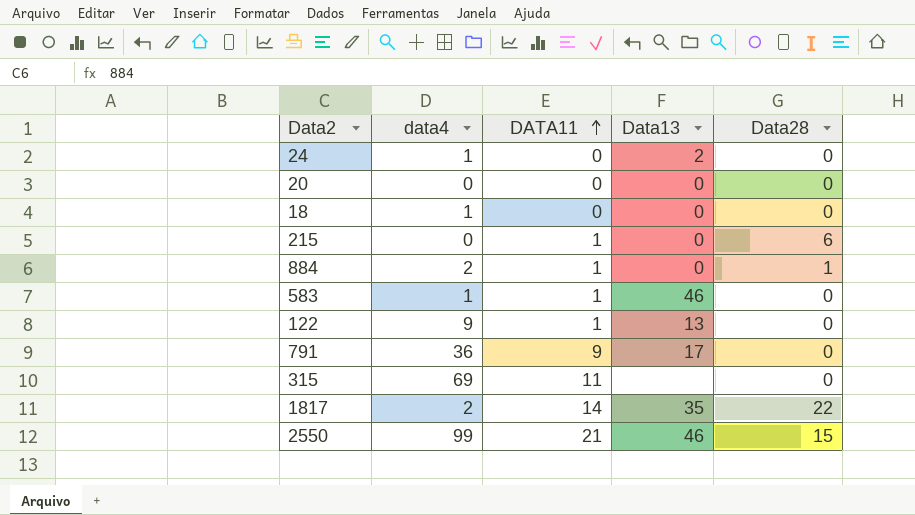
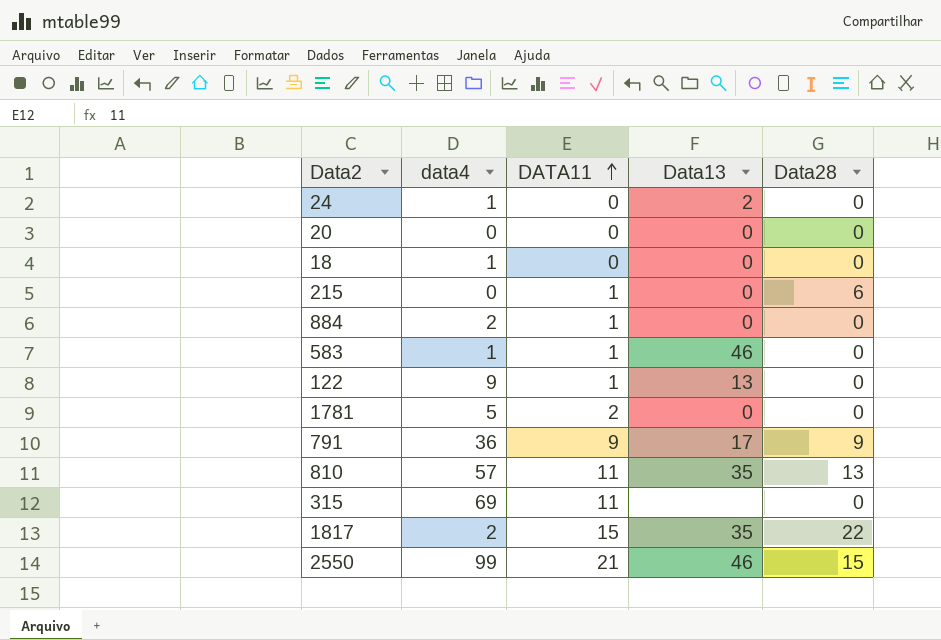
884 | Data28: 1 -> 0
row 1781: none -> 5 | 2 | 0 | 0
791 | Data28: 0 -> 9
row 810: none -> 57 | 11 | 35 | 13
1817 | DATA11: 14 -> 15

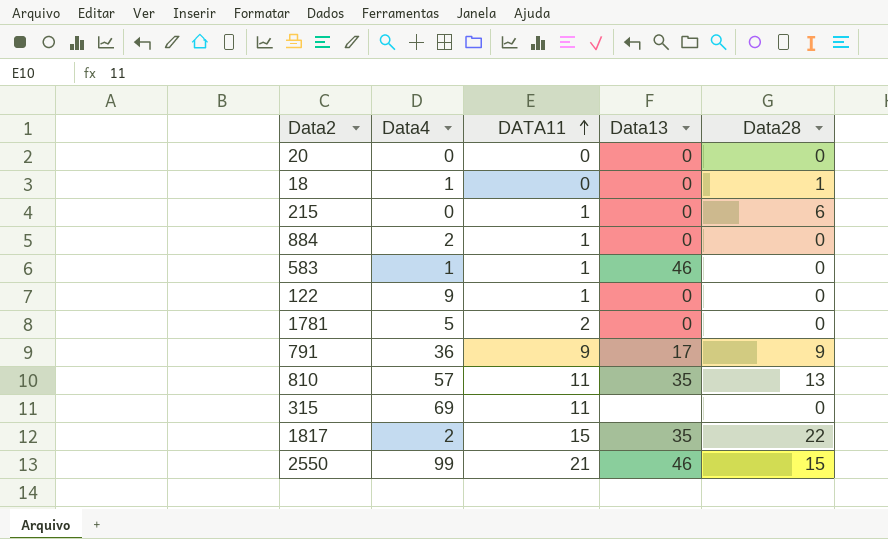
column name: data4 -> Data4
row 24: 1 | 0 | 2 | 0 -> none
18 | Data28: 0 -> 1
122 | Data13: 13 -> 0

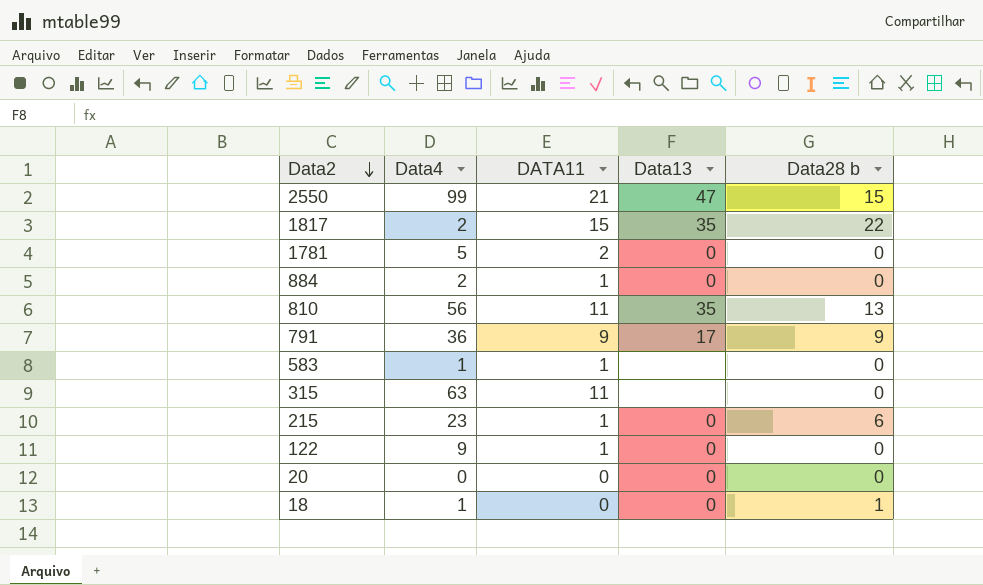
row order: DATA11 ascending -> Data2 descending
column name: Data28 -> Data28 b
2550 | Data13: 46 -> 47
810 | Data4: 57 -> 56
583 | Data13: 46 -> none
315 | Data4: 69 -> 63
215 | Data4: 0 -> 23

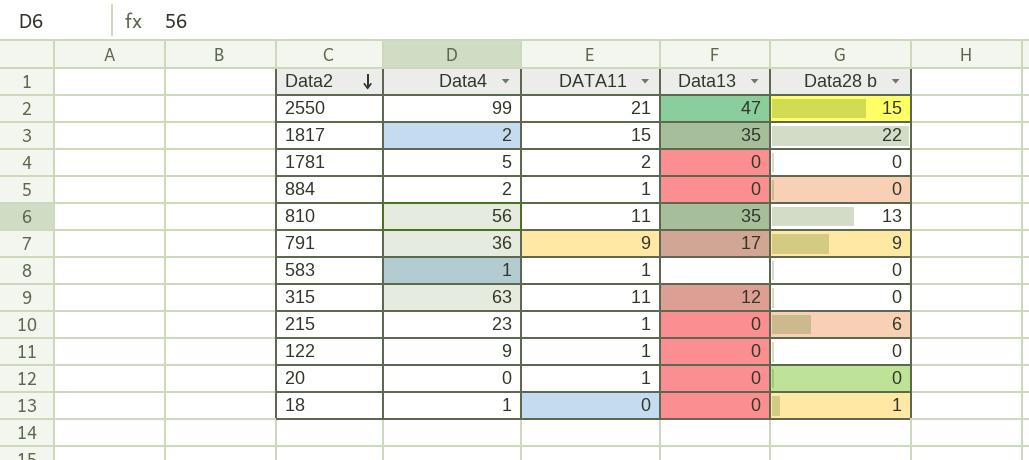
315 | Data13: none -> 12
20 | DATA11: 0 -> 1

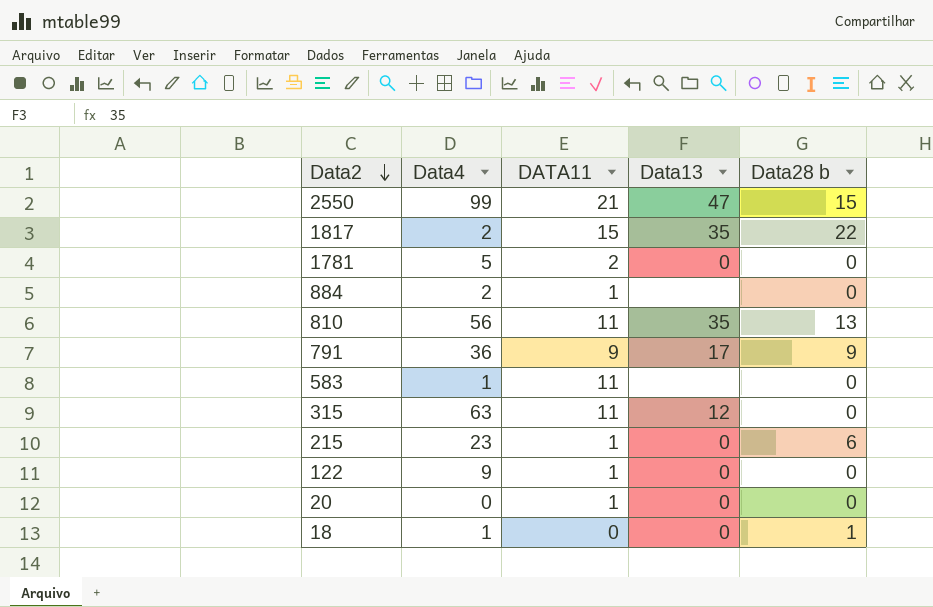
884 | Data13: 0 -> none
583 | DATA11: 1 -> 11

